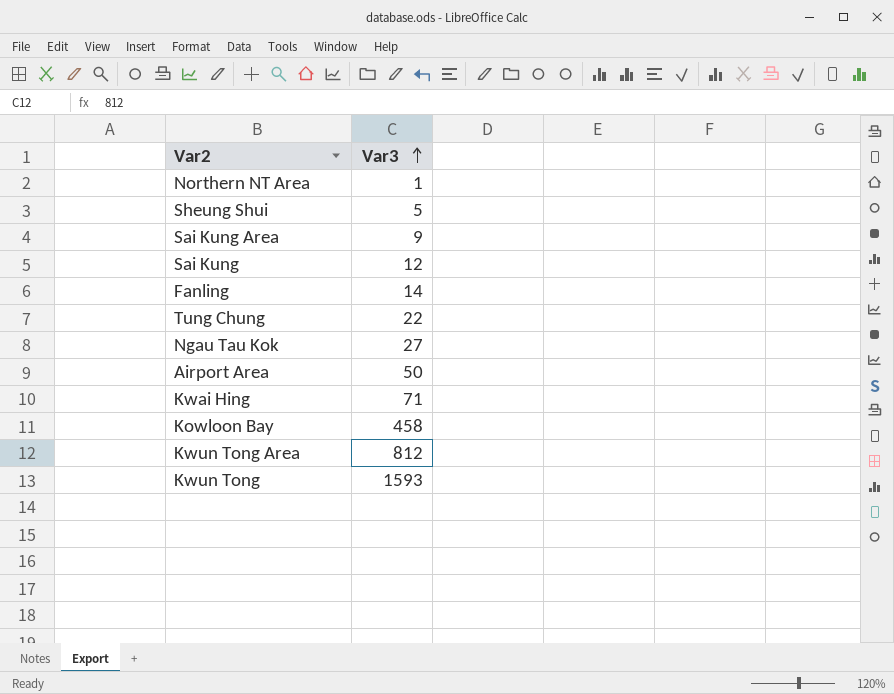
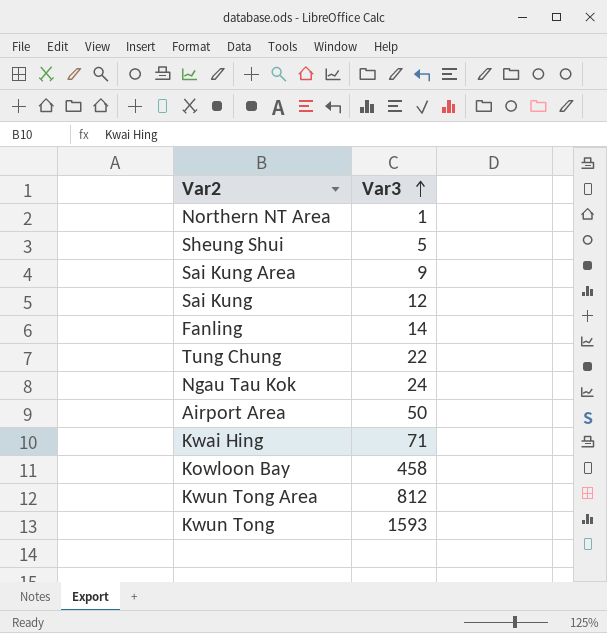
Ngau Tau Kok | Var3: 27 -> 24

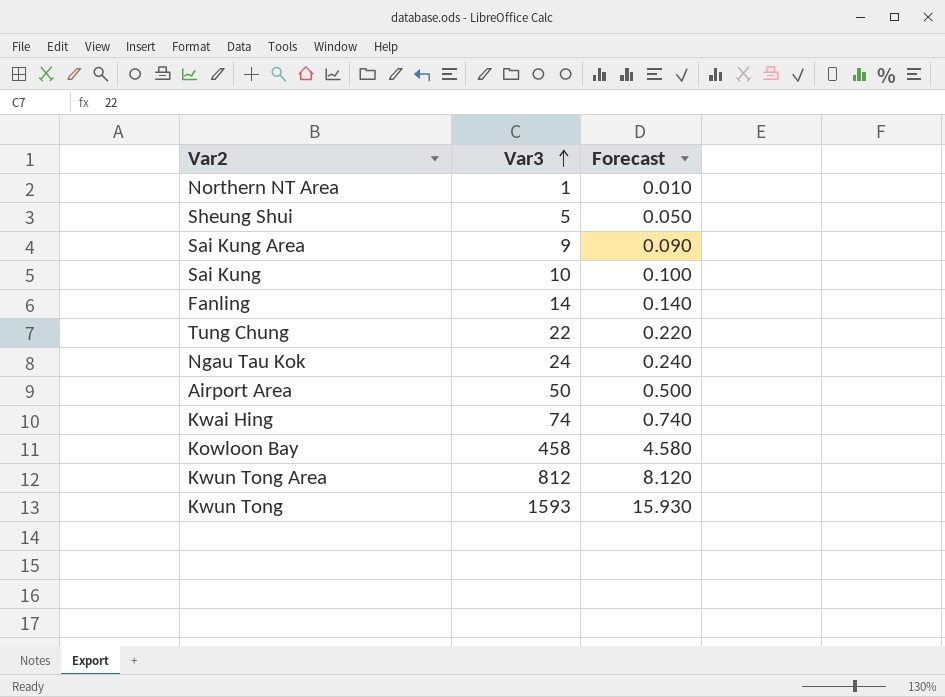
column Forecast | formula: none -> [Var3] * 0.01
Sai Kung | Var3: 12 -> 10
Kwai Hing | Var3: 71 -> 74

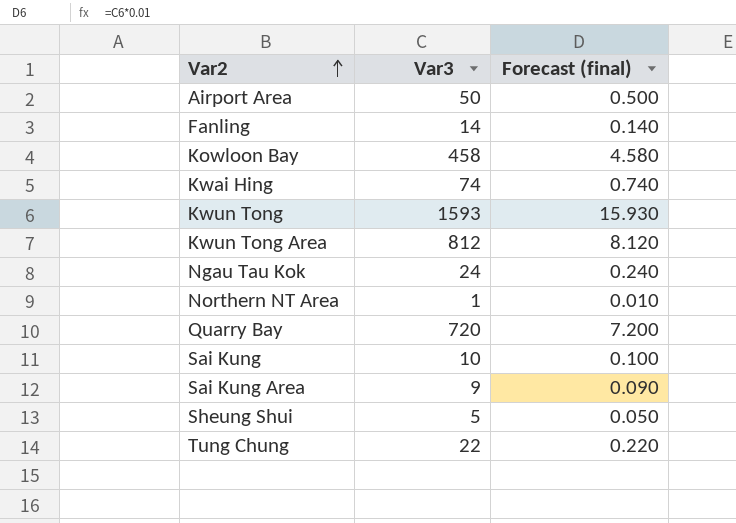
row order: Var3 ascending -> Var2 ascending
column name: Forecast -> Forecast (final)
row Quarry Bay: none -> 720 | 7.200

